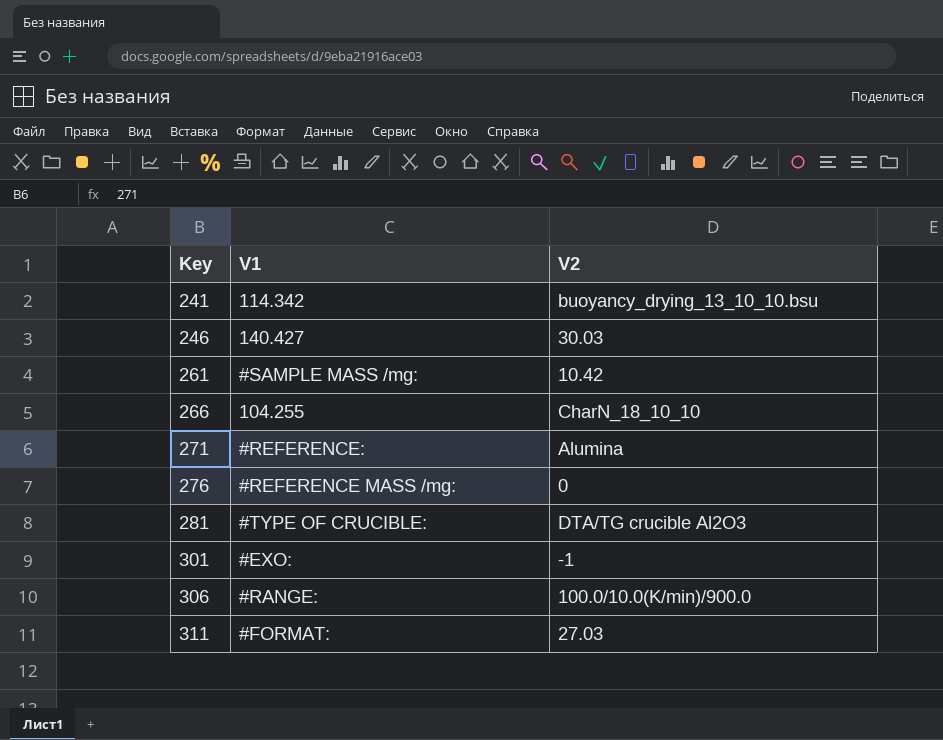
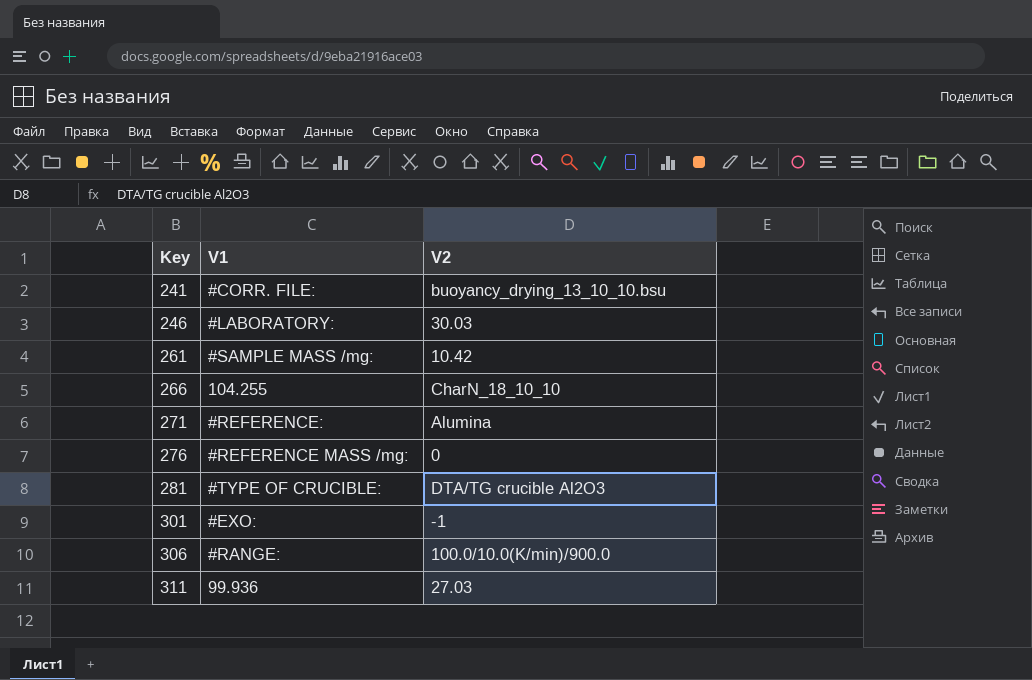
241 | V1: 114.342 -> #CORR. FILE:
246 | V1: 140.427 -> #LABORATORY:
311 | V1: #FORMAT: -> 99.936

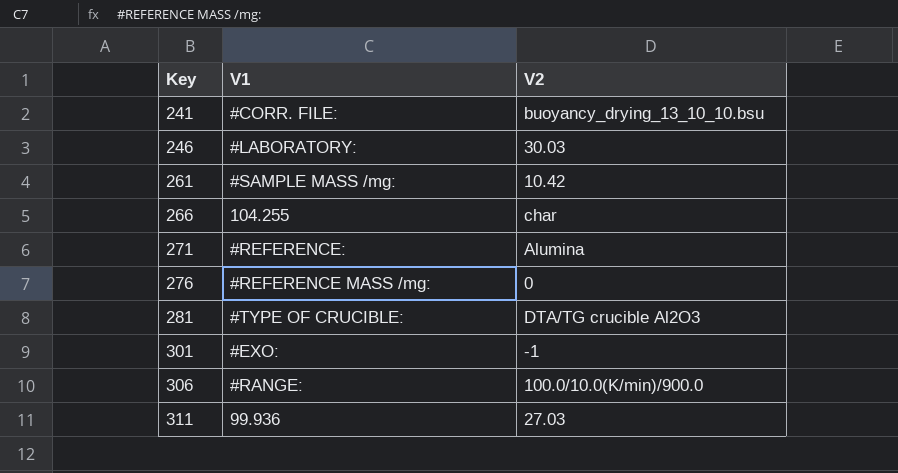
266 | V2: CharN_18_10_10 -> char

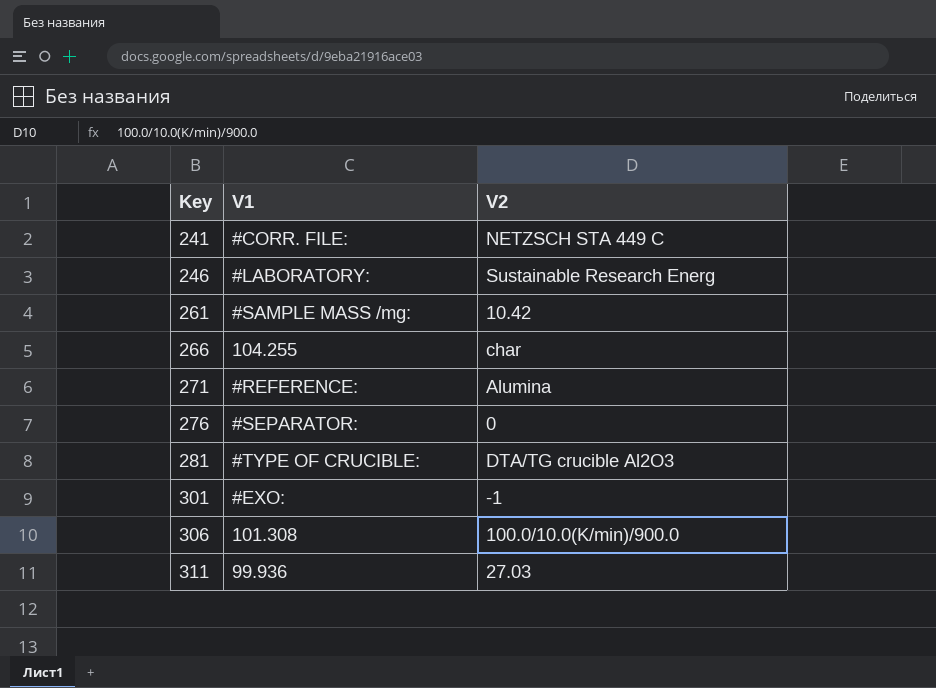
241 | V2: buoyancy_drying_13_10_10.bsu -> NETZSCH STA 449 C
246 | V2: 30.03 -> Sustainable Research Energ
276 | V1: #REFERENCE MASS /mg: -> #SEPARATOR:
306 | V1: #RANGE: -> 101.308

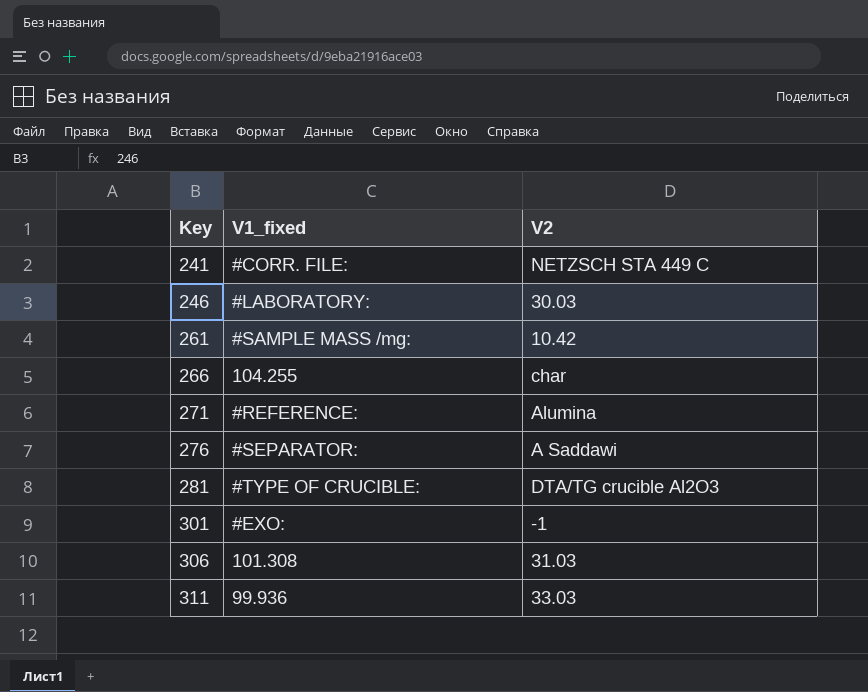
column name: V1 -> V1_fixed
246 | V2: Sustainable Research Energ -> 30.03
276 | V2: 0 -> A Saddawi
306 | V2: 100.0/10.0(K/min)/900.0 -> 31.03
311 | V2: 27.03 -> 33.03

